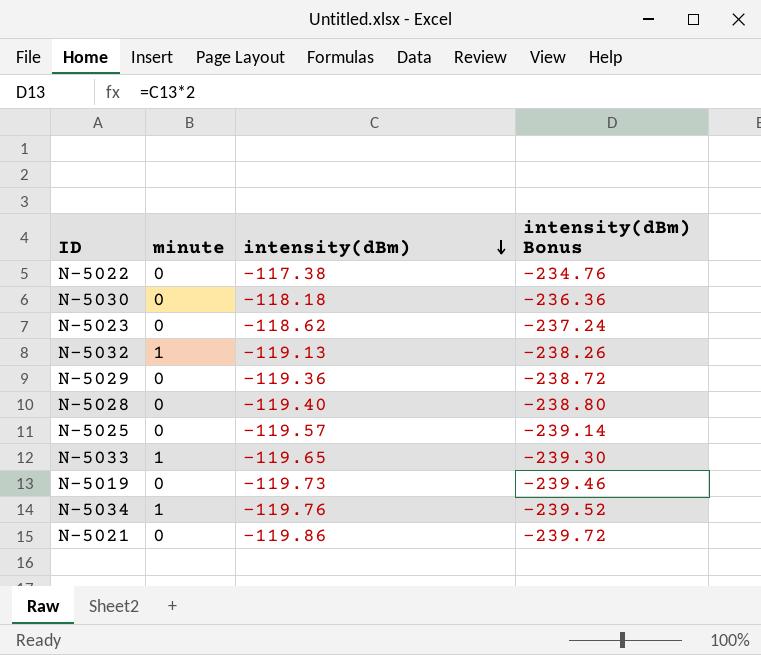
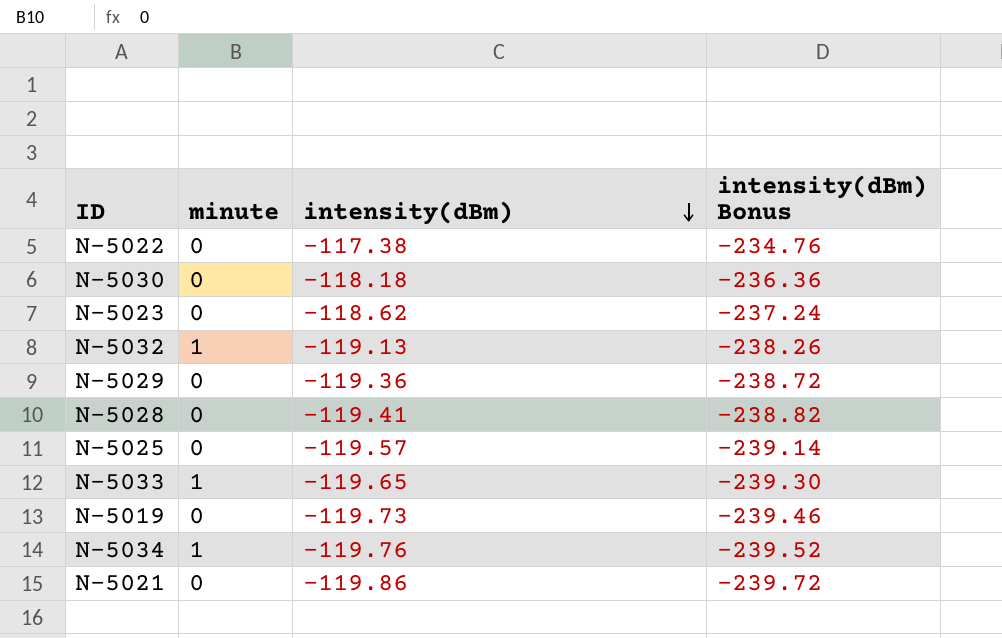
N-5028 | intensity(dBm): -119.40 -> -119.41
N-5028 | intensity(dBm) Bonus: -238.80 -> -238.82

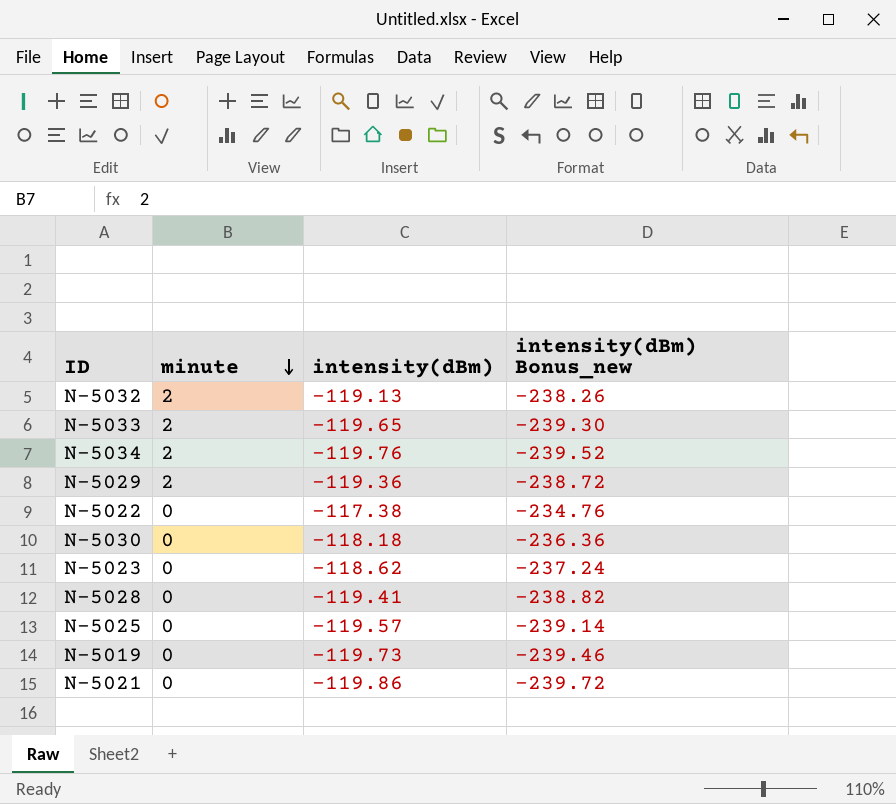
row order: intensity(dBm) descending -> minute descending
column name: intensity(dBm) Bonus -> intensity(dBm) Bonus_new
N-5032 | minute: 1 -> 2
N-5033 | minute: 1 -> 2
N-5034 | minute: 1 -> 2
N-5029 | minute: 0 -> 2

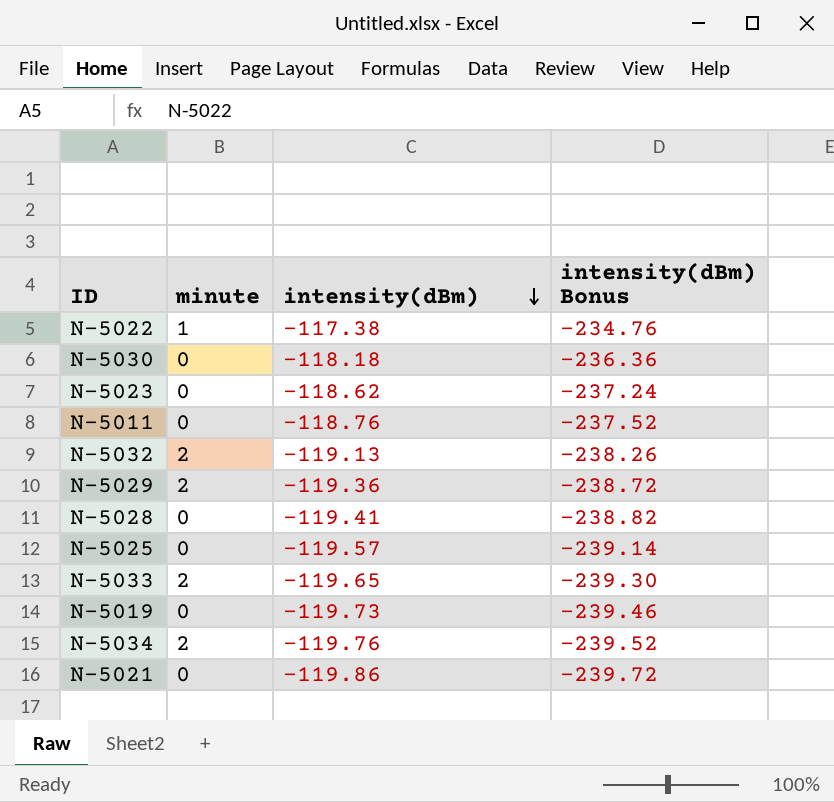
row order: minute descending -> intensity(dBm) descending
column name: intensity(dBm) Bonus_new -> intensity(dBm) Bonus
N-5022 | minute: 0 -> 1
row N-5011: none -> 0 | -118.76 | -237.52

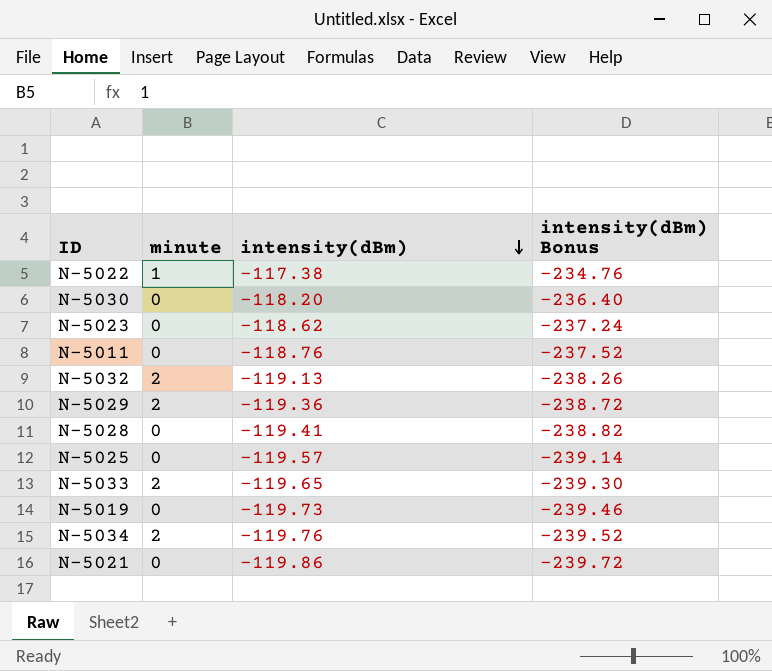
N-5030 | intensity(dBm): -118.18 -> -118.20
N-5030 | intensity(dBm) Bonus: -236.36 -> -236.40

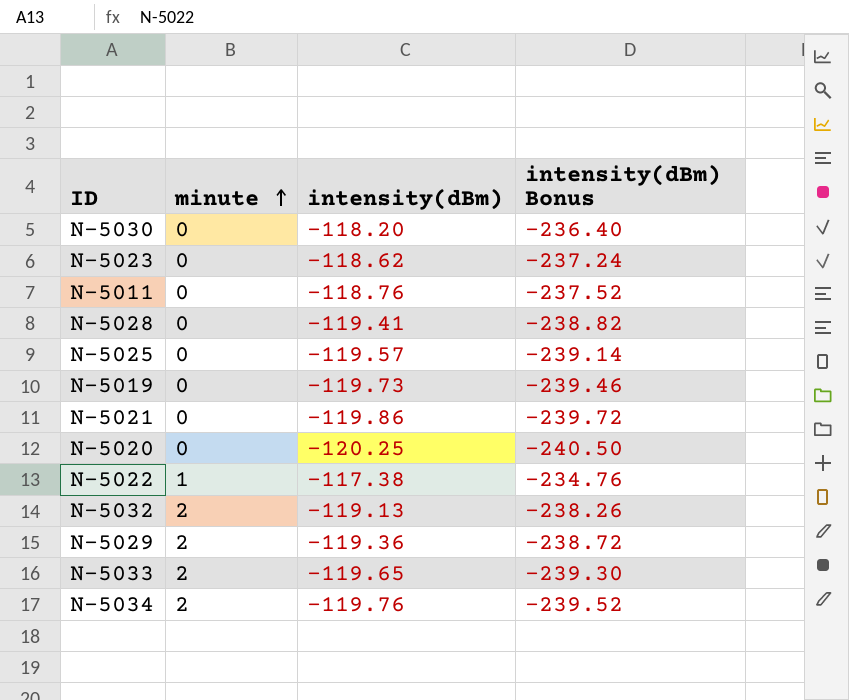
row order: intensity(dBm) descending -> minute ascending
row N-5020: none -> 0 | -120.25 | -240.50

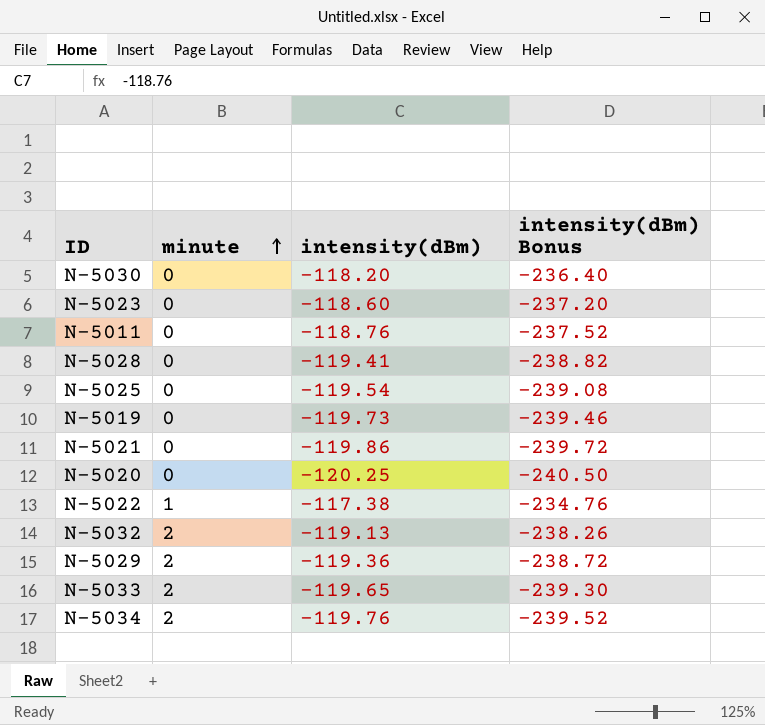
N-5023 | intensity(dBm): -118.62 -> -118.60
N-5023 | intensity(dBm) Bonus: -237.24 -> -237.20
N-5025 | intensity(dBm): -119.57 -> -119.54
N-5025 | intensity(dBm) Bonus: -239.14 -> -239.08

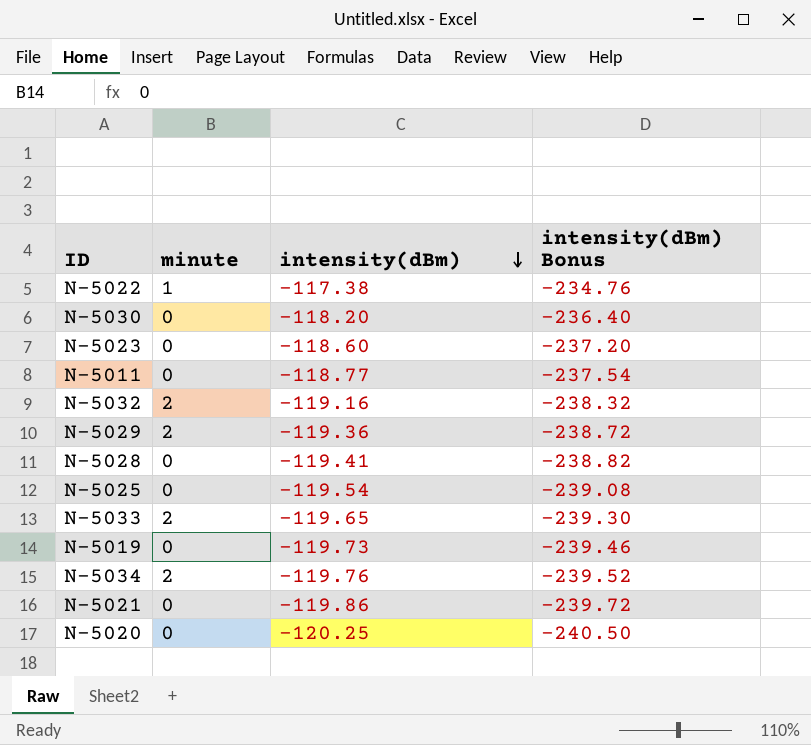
row order: minute ascending -> intensity(dBm) descending
N-5011 | intensity(dBm): -118.76 -> -118.77
N-5011 | intensity(dBm) Bonus: -237.52 -> -237.54
N-5032 | intensity(dBm): -119.13 -> -119.16
N-5032 | intensity(dBm) Bonus: -238.26 -> -238.32

